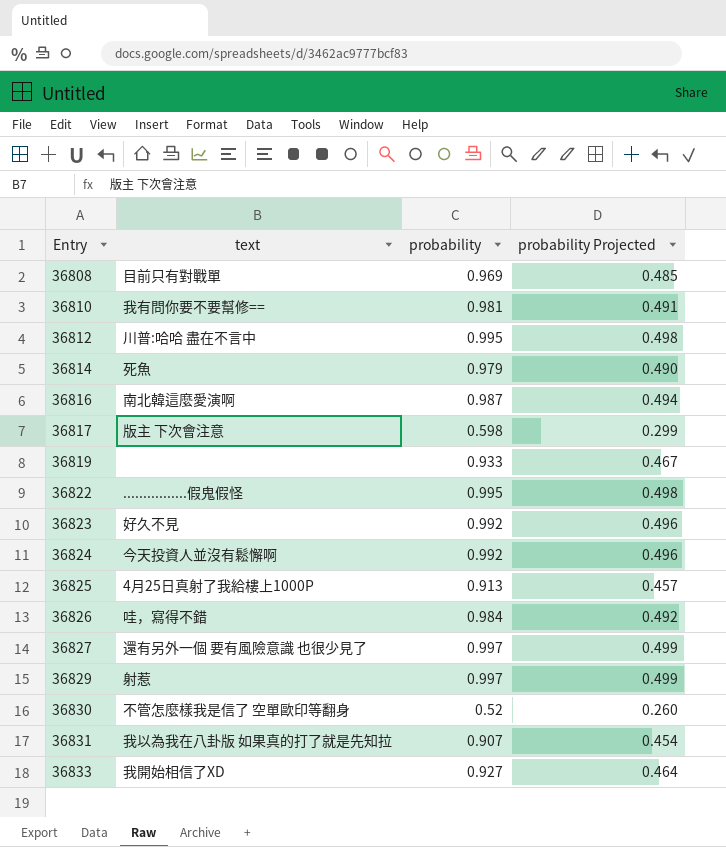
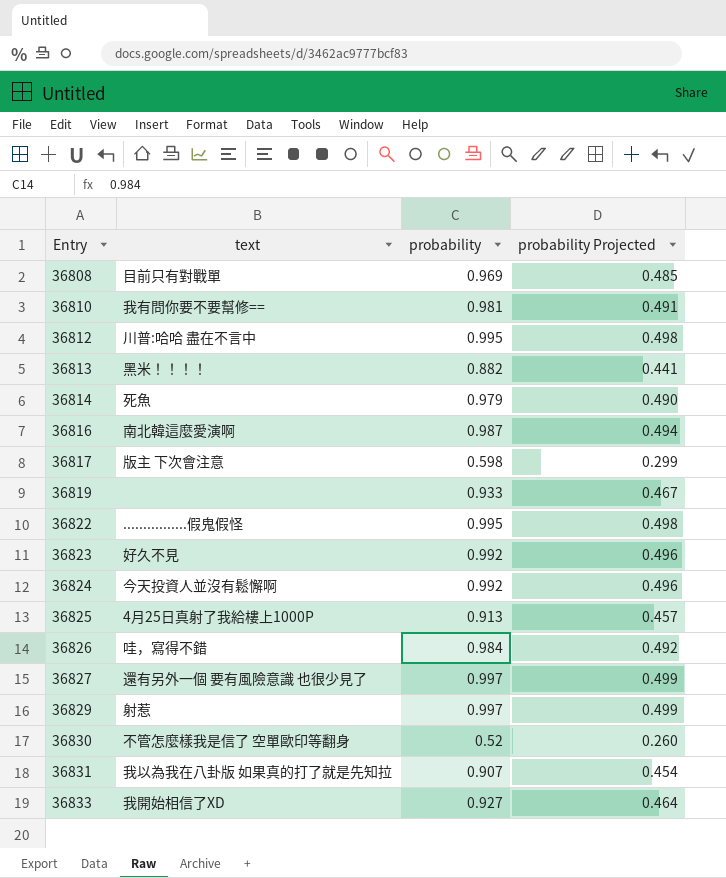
row 36813: none -> 黑米！！！！ | 0.882 | 0.441

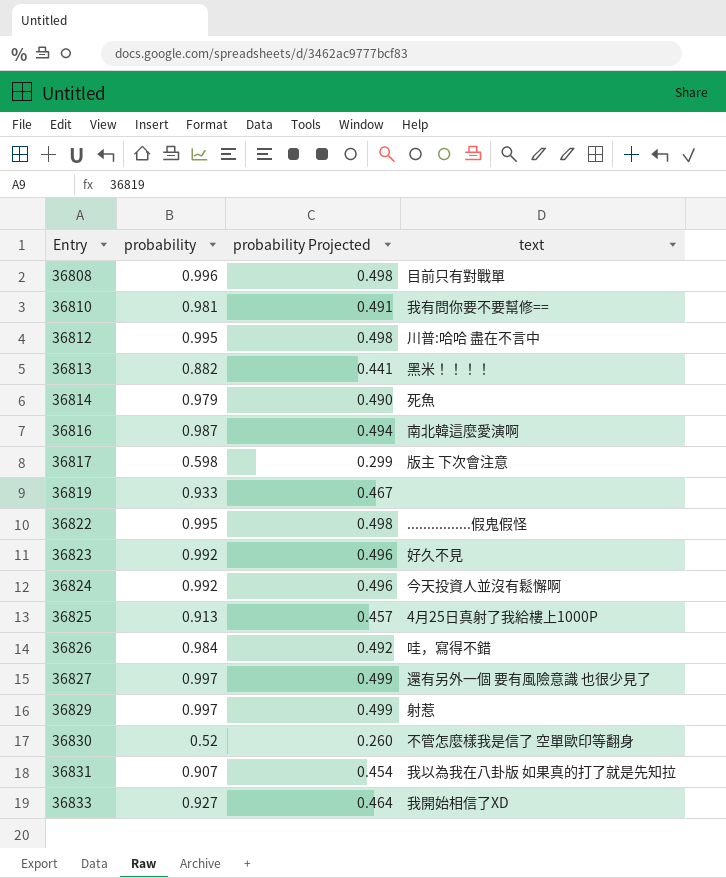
column text | position: 2 -> 4
36808 | probability: 0.969 -> 0.996
36808 | probability Projected: 0.485 -> 0.498

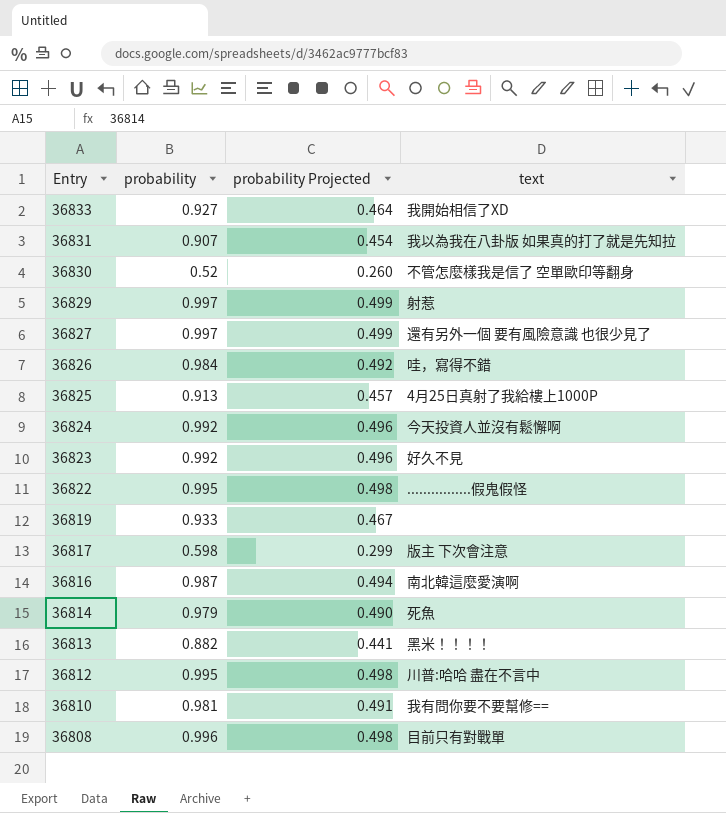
row order: Entry ascending -> Entry descending

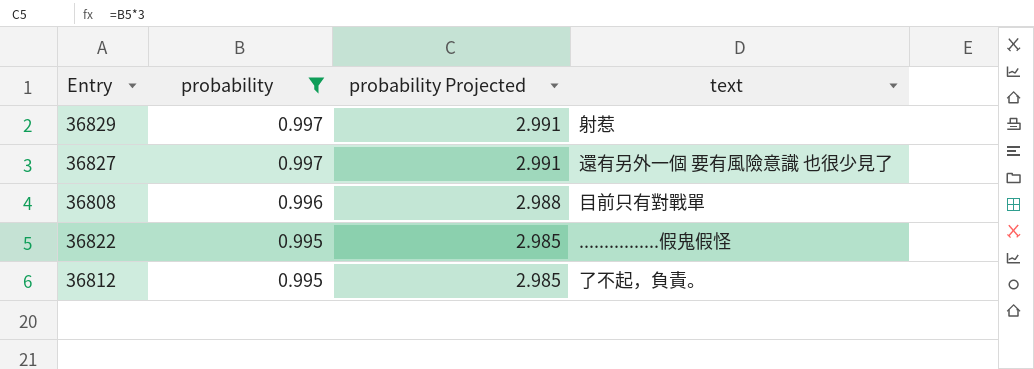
filter: none -> probability >= 0.995
row order: Entry descending -> probability descending
column probability Projected | formula: [probability] * 0.5 -> [probability] * 3
36812 | text: 川普:哈哈 盡在不言中 -> 了不起，負責。

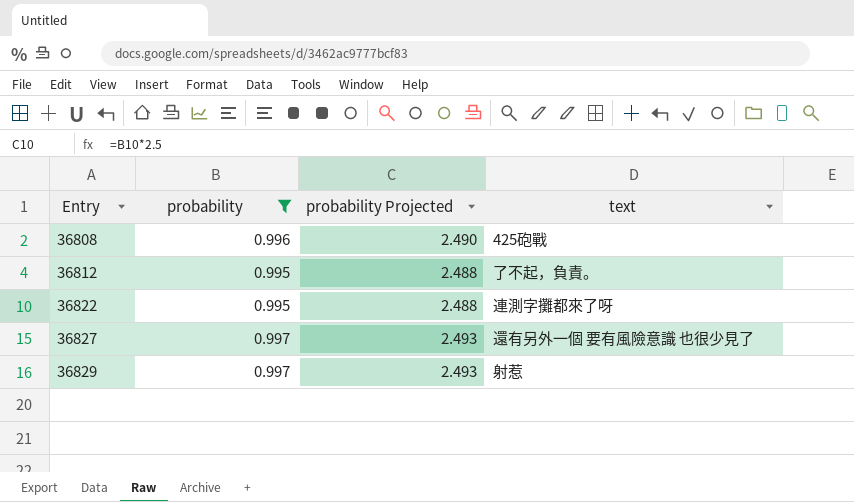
row order: probability descending -> Entry ascending
column probability Projected | formula: [probability] * 3 -> [probability] * 2.5
36808 | text: 目前只有對戰單 -> 425砲戰
36822 | text: ................假鬼假怪 -> 連測字攤都來了呀

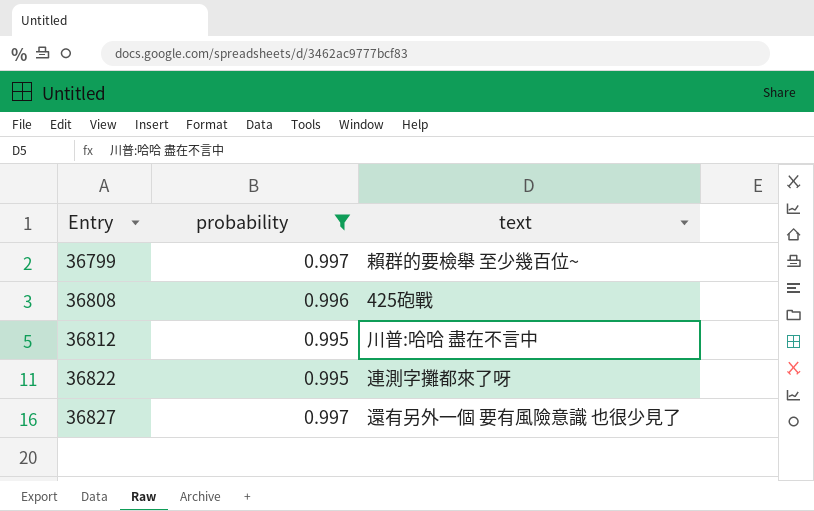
column probability Projected | formula: [probability] * 2.5 -> none
row 36829: 0.997 | 2.493 | 射惹 -> none
row 36799: none -> 0.997 | 賴群的要檢舉 至少幾百位~
36812 | text: 了不起，負責。 -> 川普:哈哈 盡在不言中

